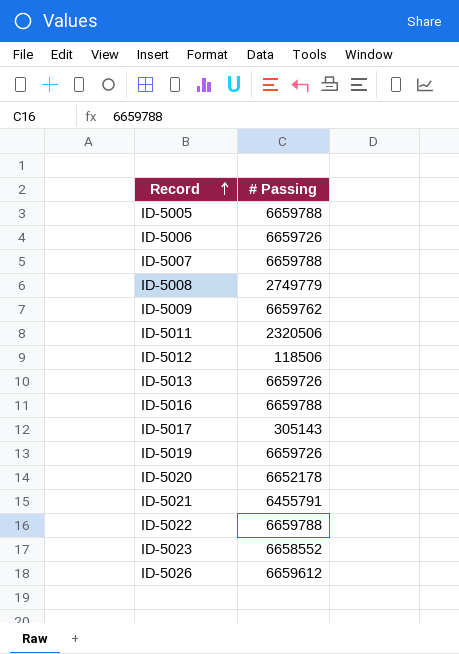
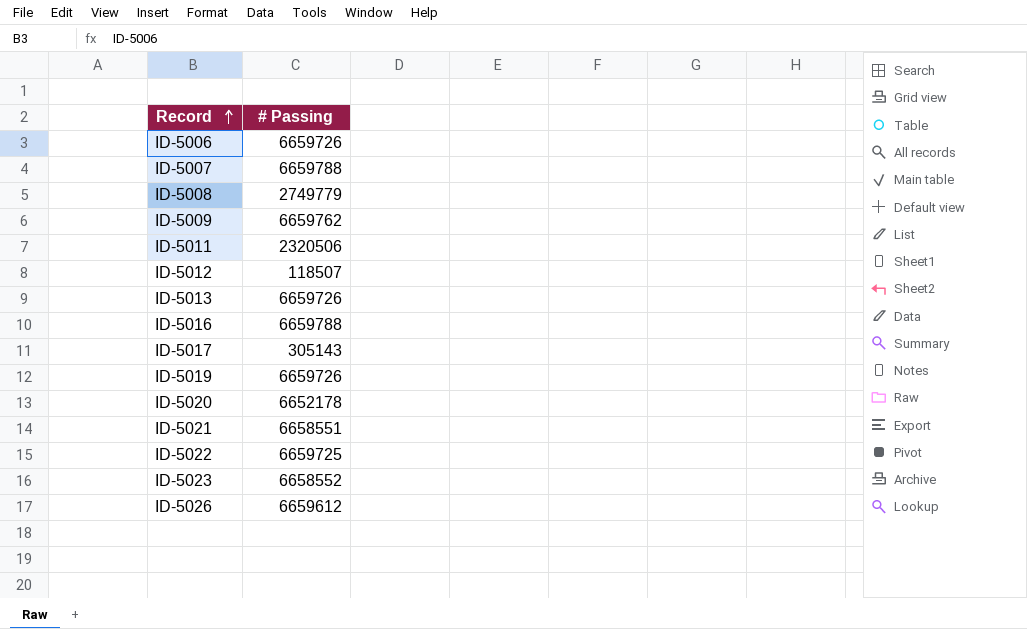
row ID-5005: 6659788 -> none
ID-5012 | # Passing: 118506 -> 118507
ID-5021 | # Passing: 6455791 -> 6658551
ID-5022 | # Passing: 6659788 -> 6659725

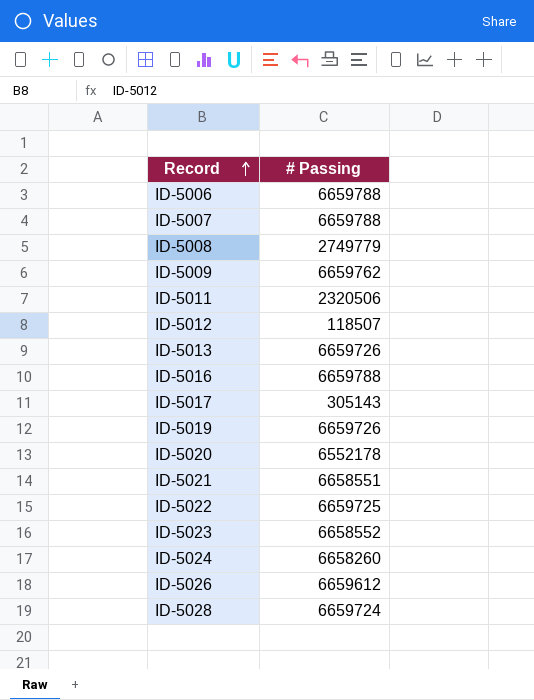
ID-5006 | # Passing: 6659726 -> 6659788
ID-5020 | # Passing: 6652178 -> 6552178
row ID-5024: none -> 6658260
row ID-5028: none -> 6659724

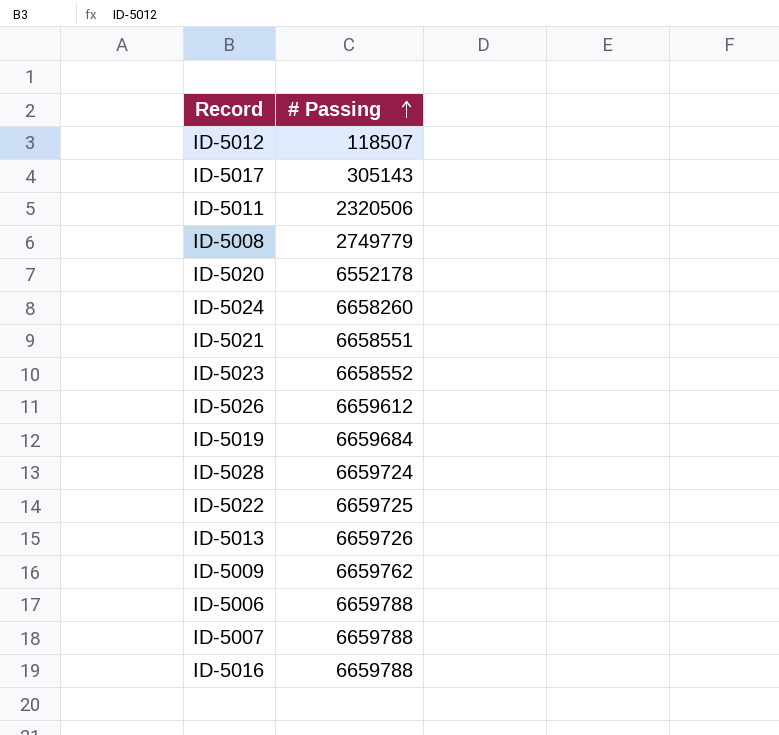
row order: Record ascending -> # Passing ascending
ID-5019 | # Passing: 6659726 -> 6659684

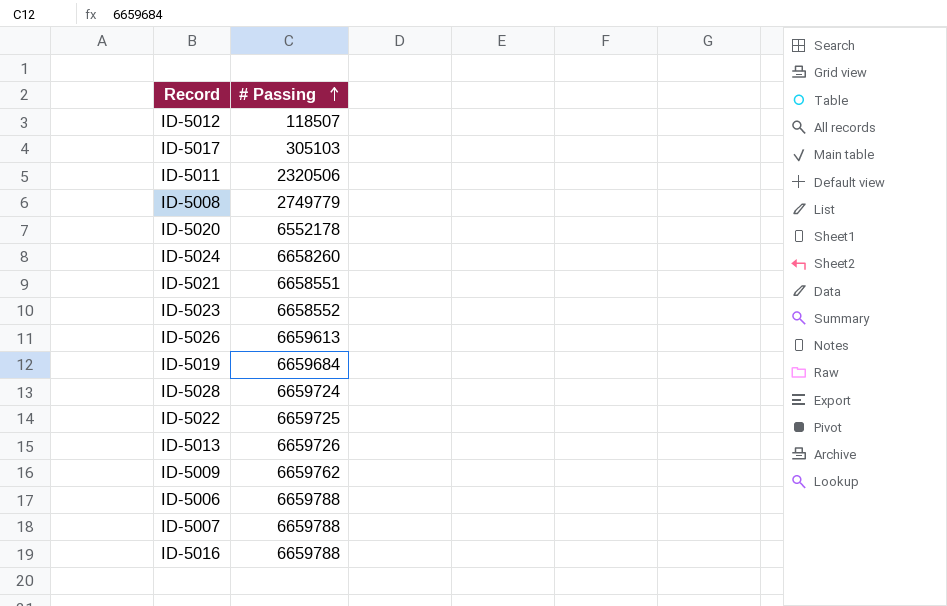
ID-5017 | # Passing: 305143 -> 305103
ID-5026 | # Passing: 6659612 -> 6659613

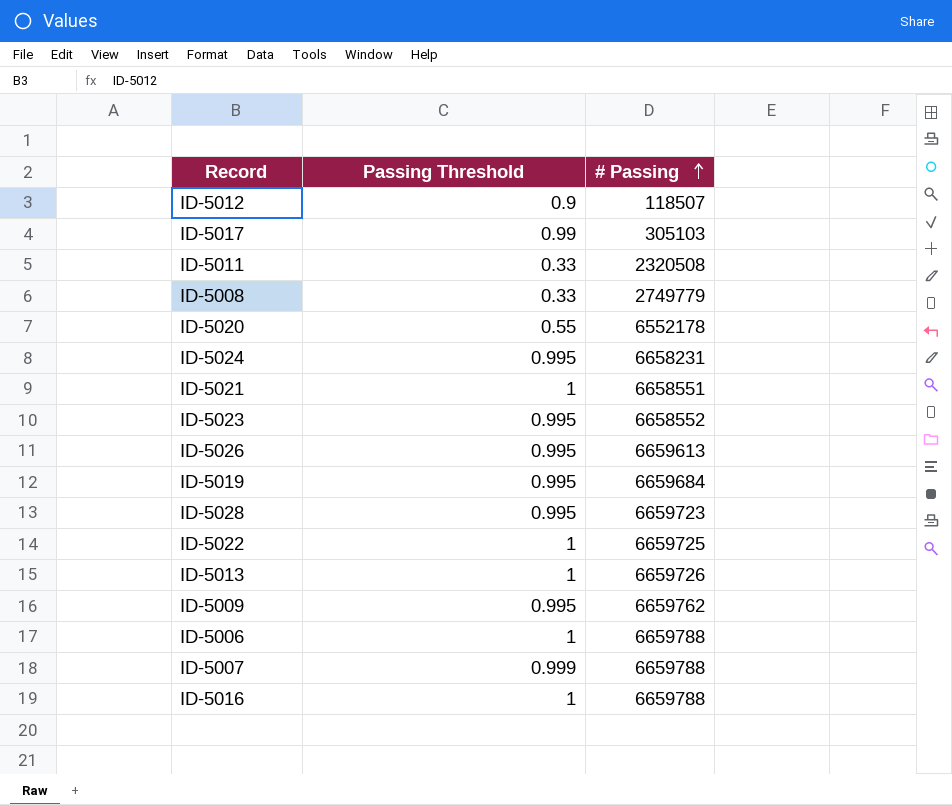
column Passing Threshold | position: none -> 2
ID-5011 | # Passing: 2320506 -> 2320508
ID-5024 | # Passing: 6658260 -> 6658231
ID-5028 | # Passing: 6659724 -> 6659723

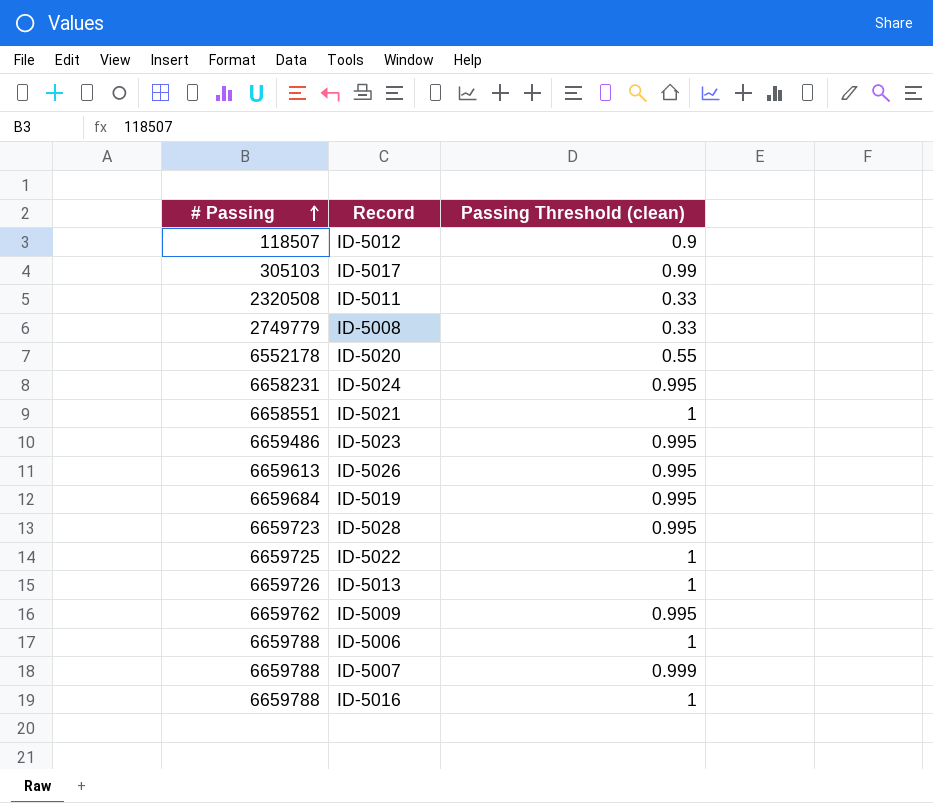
column # Passing | position: 3 -> 1
column name: Passing Threshold -> Passing Threshold (clean)
ID-5023 | # Passing: 6658552 -> 6659486

